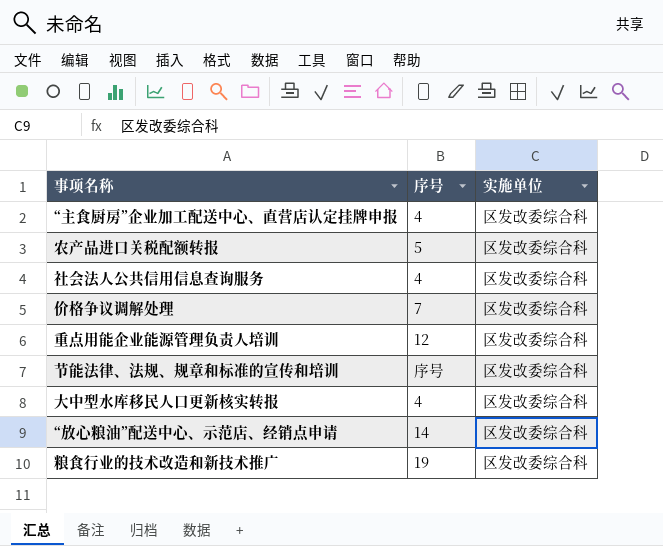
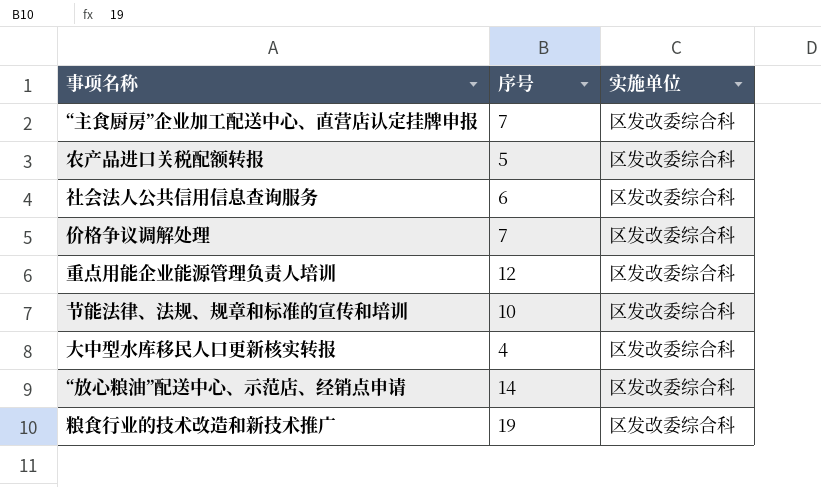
“主食厨房”企业加工配送中心、直营店认定挂牌申报 | 序号: 4 -> 7
社会法人公共信用信息查询服务 | 序号: 4 -> 6
节能法律、法规、规章和标准的宣传和培训 | 序号: 序号 -> 10

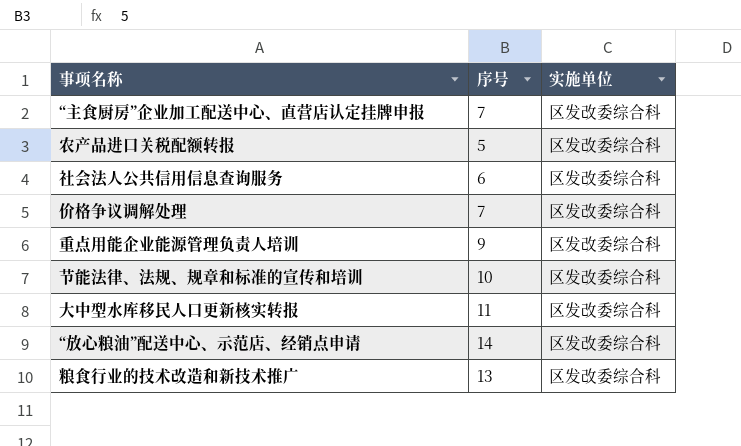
重点用能企业能源管理负责人培训 | 序号: 12 -> 9
大中型水库移民人口更新核实转报 | 序号: 4 -> 11
粮食行业的技术改造和新技术推广 | 序号: 19 -> 13

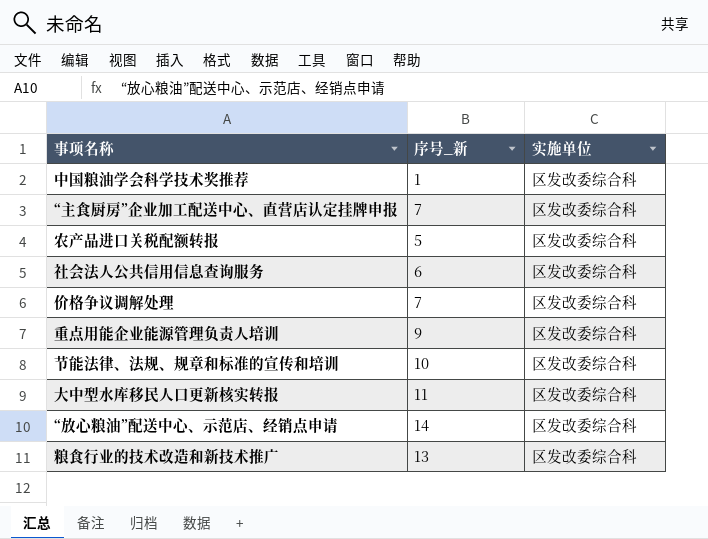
column name: 序号 -> 序号_新
row 中国粮油学会科学技术奖推荐: none -> 1 | 区发改委综合科

